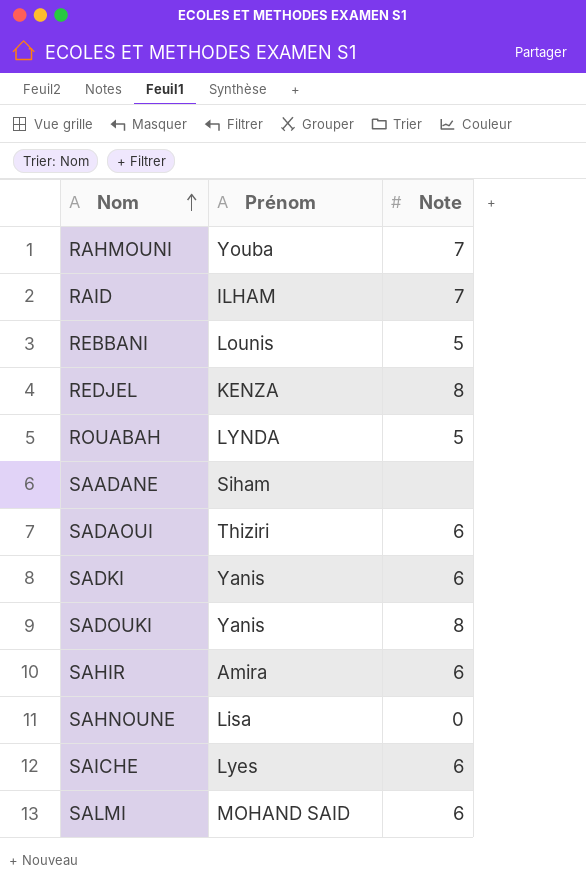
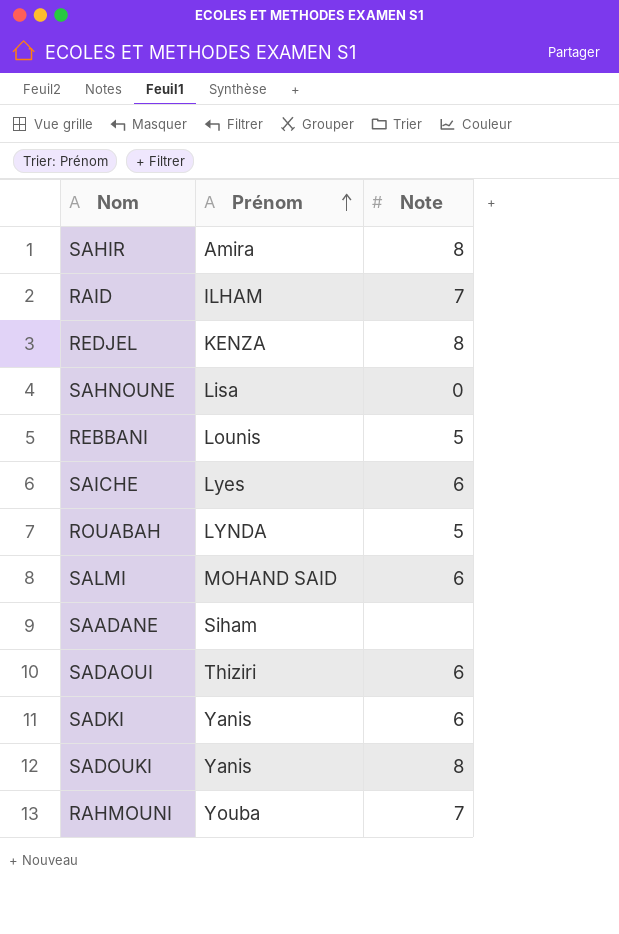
row order: Nom ascending -> Prénom ascending
SAHIR | Note: 6 -> 8

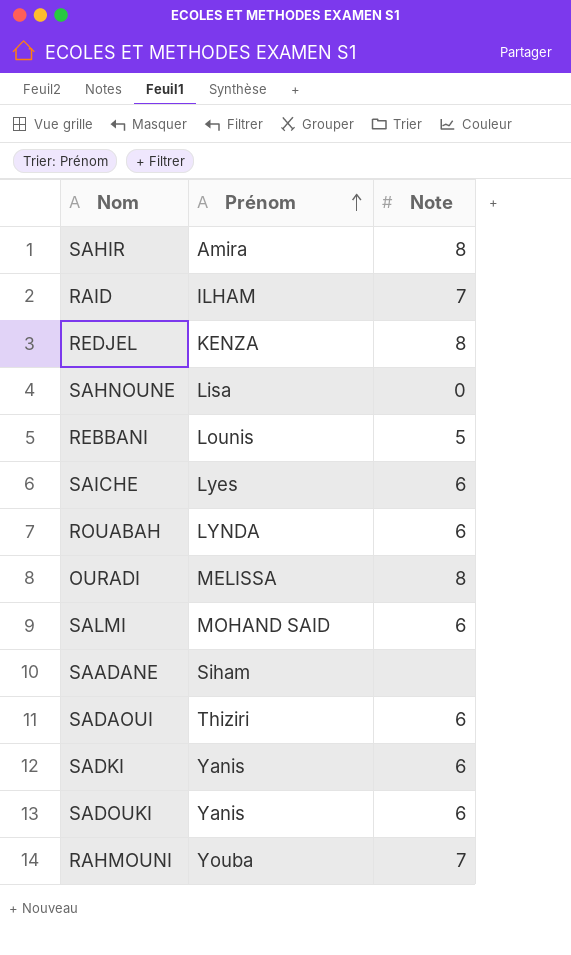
ROUABAH | Note: 5 -> 6
row OURADI: none -> MELISSA | 8
SADOUKI | Note: 8 -> 6

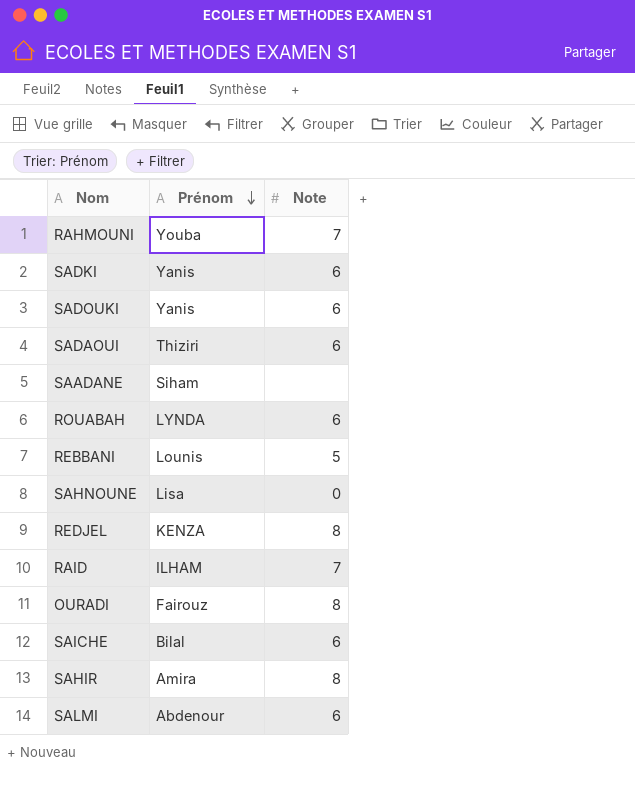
row order: Prénom ascending -> Prénom descending
OURADI | Prénom: MELISSA -> Fairouz
SAICHE | Prénom: Lyes -> Bilal
SALMI | Prénom: MOHAND SAID -> Abdenour

